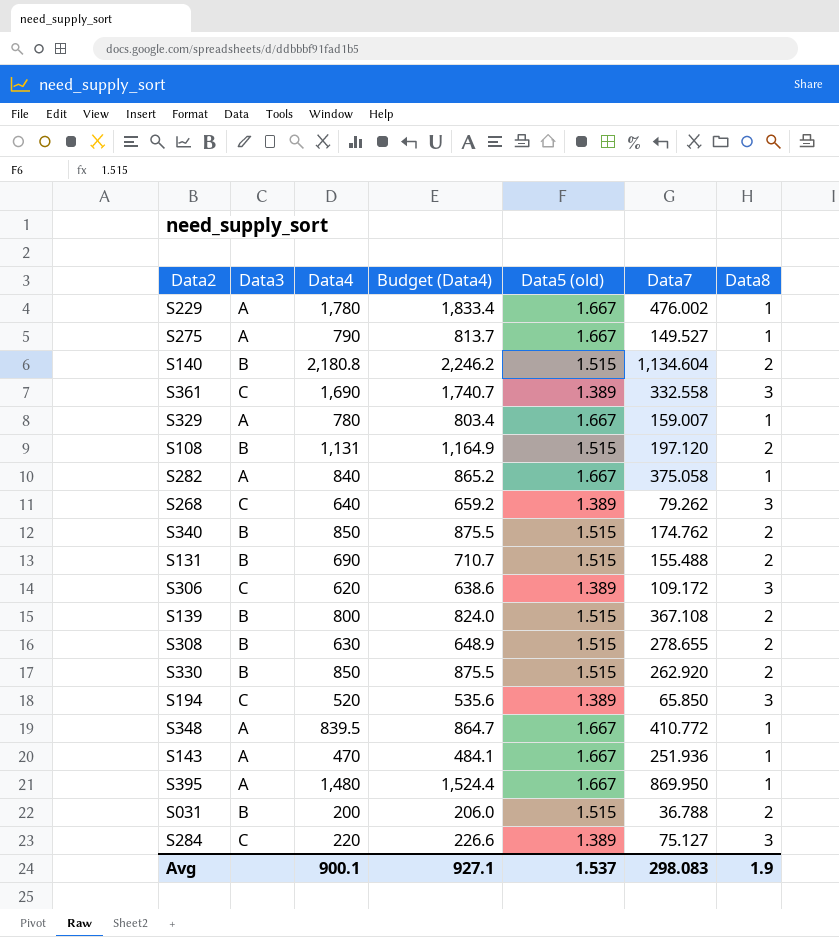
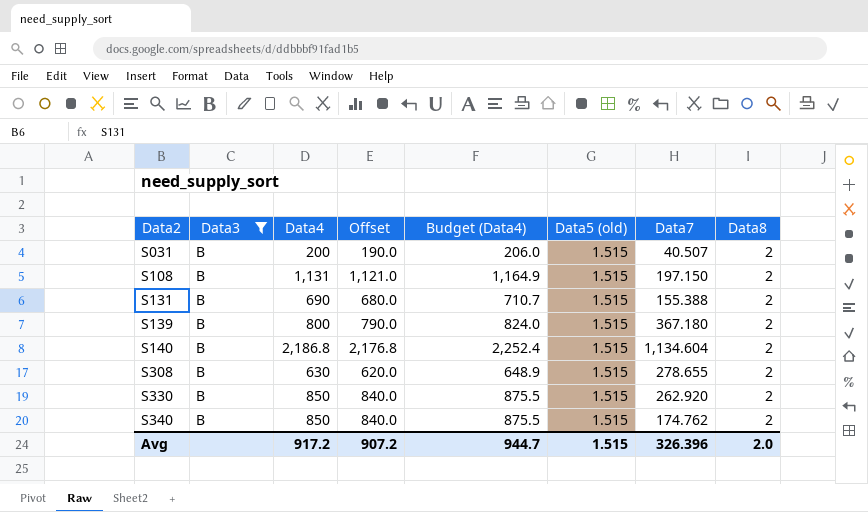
filter: none -> Data3 = B
row order: none -> Data2 ascending
column Offset | formula: none -> [Data4] - 10
S031 | Data7: 36.788 -> 40.507
S108 | Data7: 197.120 -> 197.150
S131 | Data7: 155.488 -> 155.388
S139 | Data7: 367.108 -> 367.180
S140 | Data4: 2,180.8 -> 2,186.8
S140 | Budget (Data4): 2,246.2 -> 2,252.4
Avg | Data4: 900.1 -> 917.2
Avg | Budget (Data4): 927.1 -> 944.7
Avg | Data5 (old): 1.537 -> 1.515
Avg | Data7: 298.083 -> 326.396
Avg | Data8: 1.9 -> 2.0

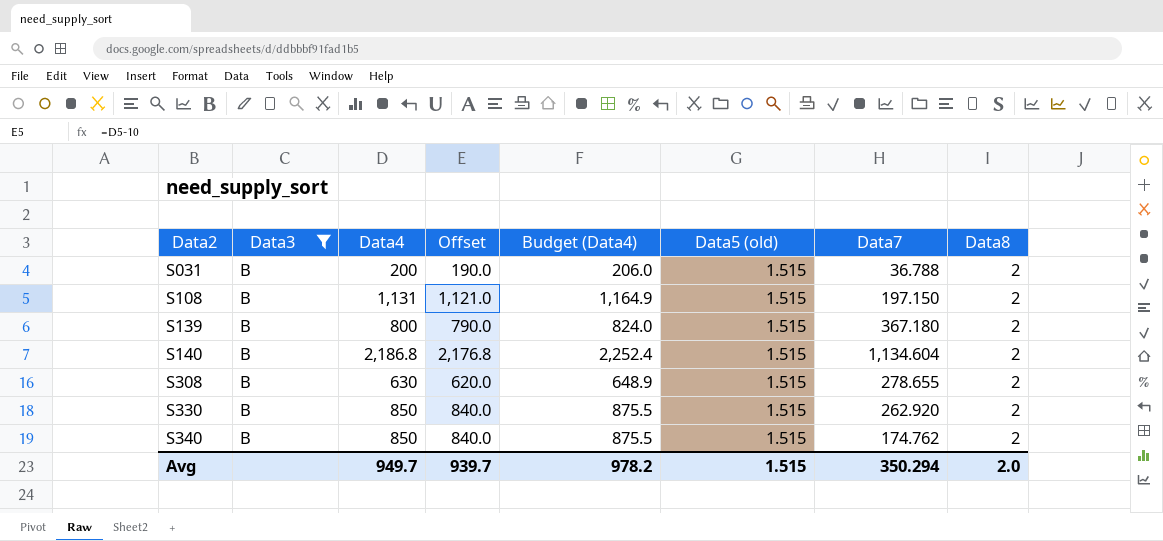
row S131: B | 690 | 680.0 | 710.7 | 1.515 | 155.388 | 2 -> none
S031 | Data7: 40.507 -> 36.788
Avg | Data4: 917.2 -> 949.7
Avg | Offset: 907.2 -> 939.7
Avg | Budget (Data4): 944.7 -> 978.2
Avg | Data7: 326.396 -> 350.294

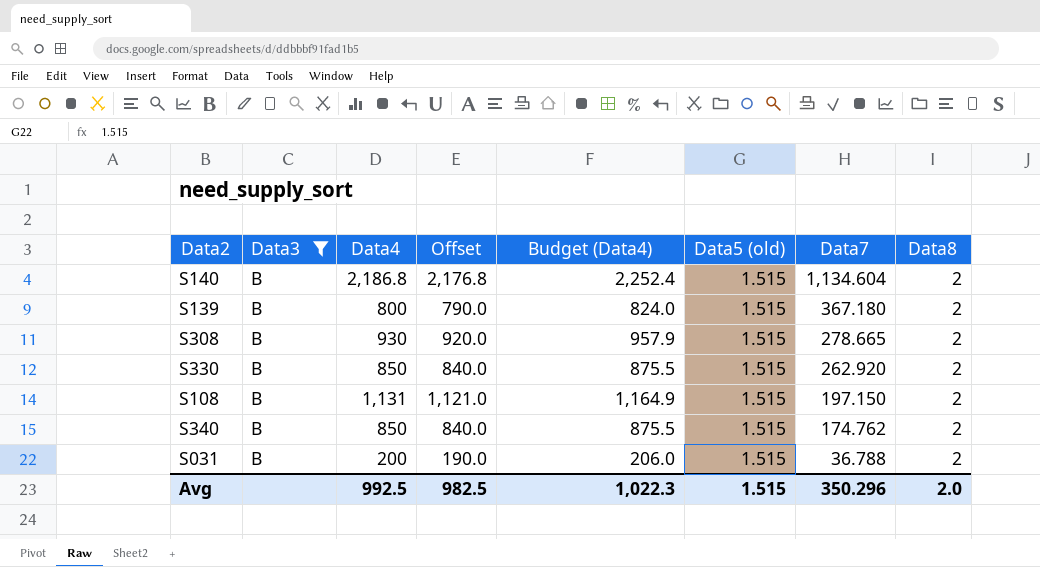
row order: Data2 ascending -> Data7 descending
S308 | Data4: 630 -> 930
S308 | Offset: 620.0 -> 920.0
S308 | Budget (Data4): 648.9 -> 957.9
S308 | Data7: 278.655 -> 278.665
Avg | Data4: 949.7 -> 992.5
Avg | Offset: 939.7 -> 982.5
Avg | Budget (Data4): 978.2 -> 1,022.3
Avg | Data7: 350.294 -> 350.296

